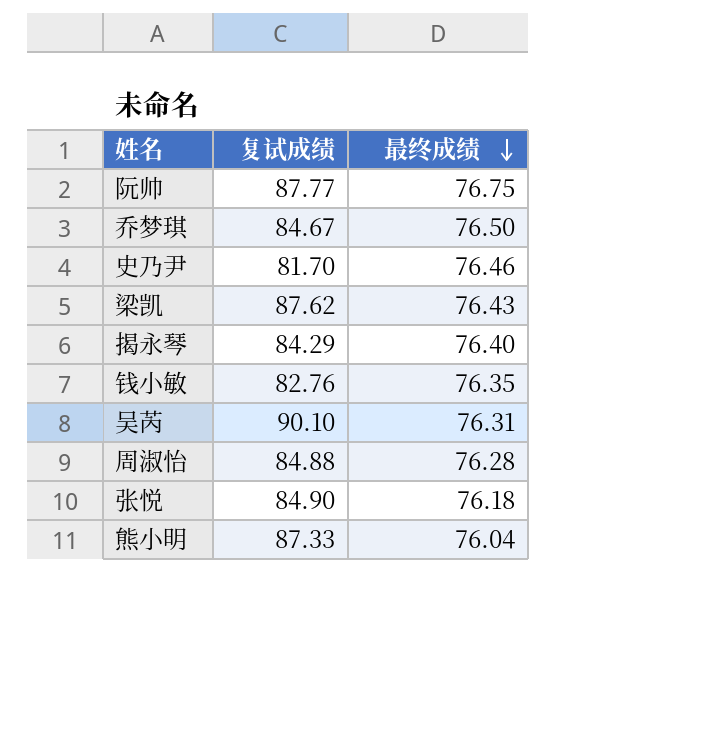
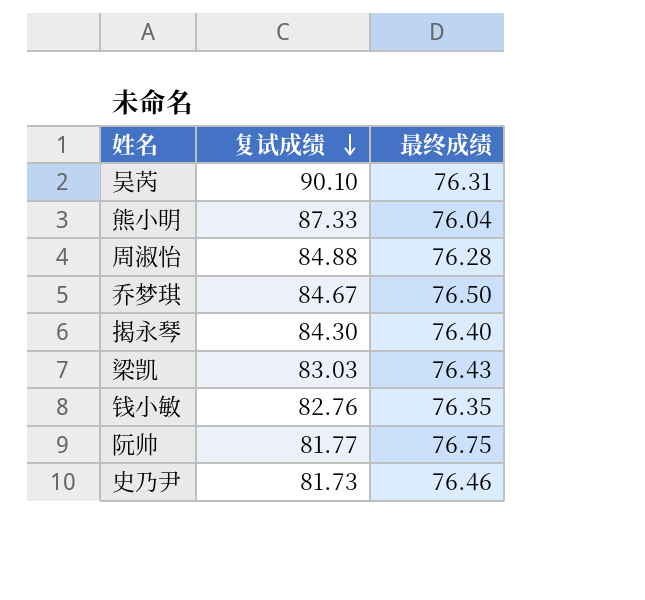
row order: 最终成绩 descending -> 复试成绩 descending
row 张悦: 84.90 | 76.18 -> none
揭永琴 | 复试成绩: 84.29 -> 84.30
梁凯 | 复试成绩: 87.62 -> 83.03
阮帅 | 复试成绩: 87.77 -> 81.77
史乃尹 | 复试成绩: 81.70 -> 81.73

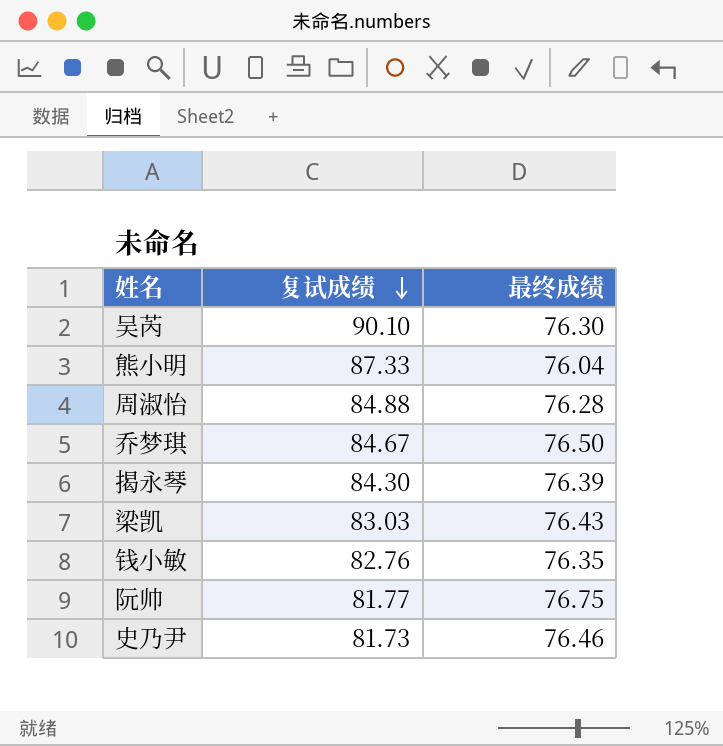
吴芮 | 最终成绩: 76.31 -> 76.30
揭永琴 | 最终成绩: 76.40 -> 76.39

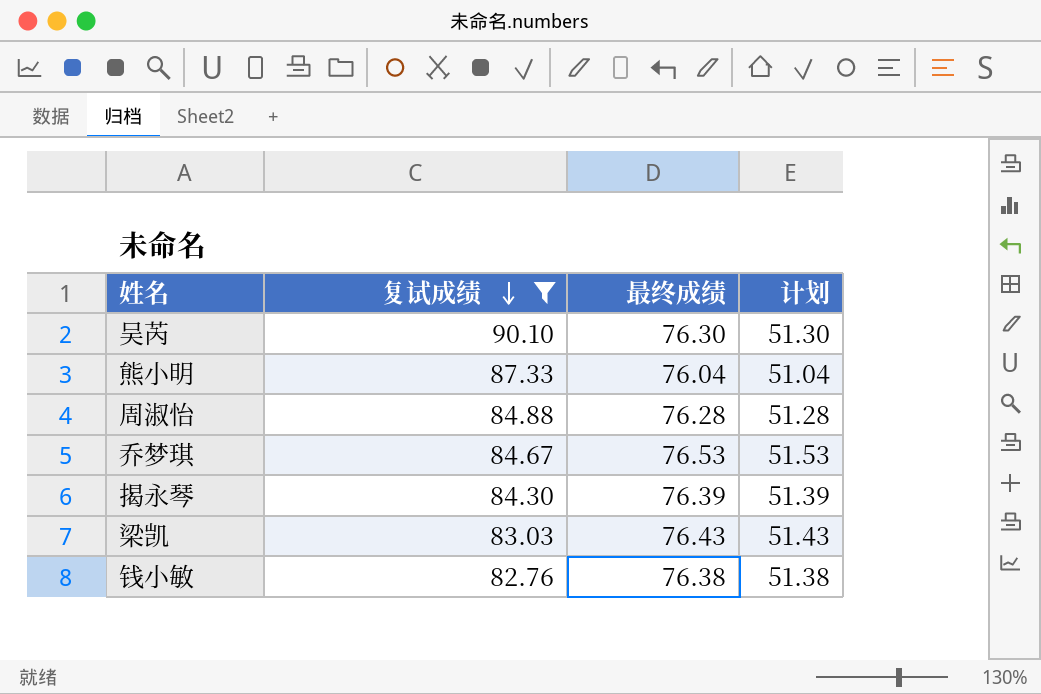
filter: none -> 复试成绩 >= 82.76
column 计划 | formula: none -> [最终成绩] - 25
乔梦琪 | 最终成绩: 76.50 -> 76.53
钱小敏 | 最终成绩: 76.35 -> 76.38

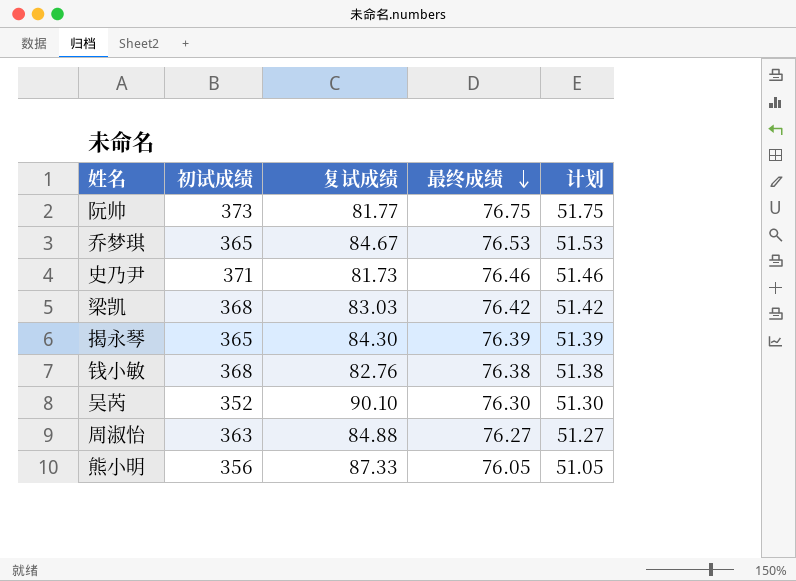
filter: 复试成绩 >= 82.76 -> none
row order: 复试成绩 descending -> 最终成绩 descending
column 初试成绩 | position: none -> 2
梁凯 | 最终成绩: 76.43 -> 76.42
梁凯 | 计划: 51.43 -> 51.42
周淑怡 | 最终成绩: 76.28 -> 76.27
周淑怡 | 计划: 51.28 -> 51.27
熊小明 | 最终成绩: 76.04 -> 76.05
熊小明 | 计划: 51.04 -> 51.05

